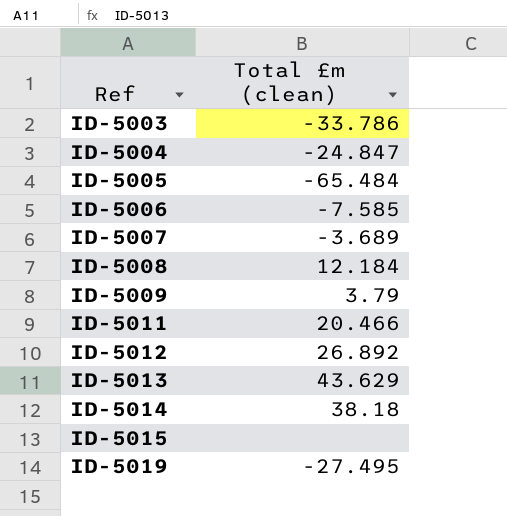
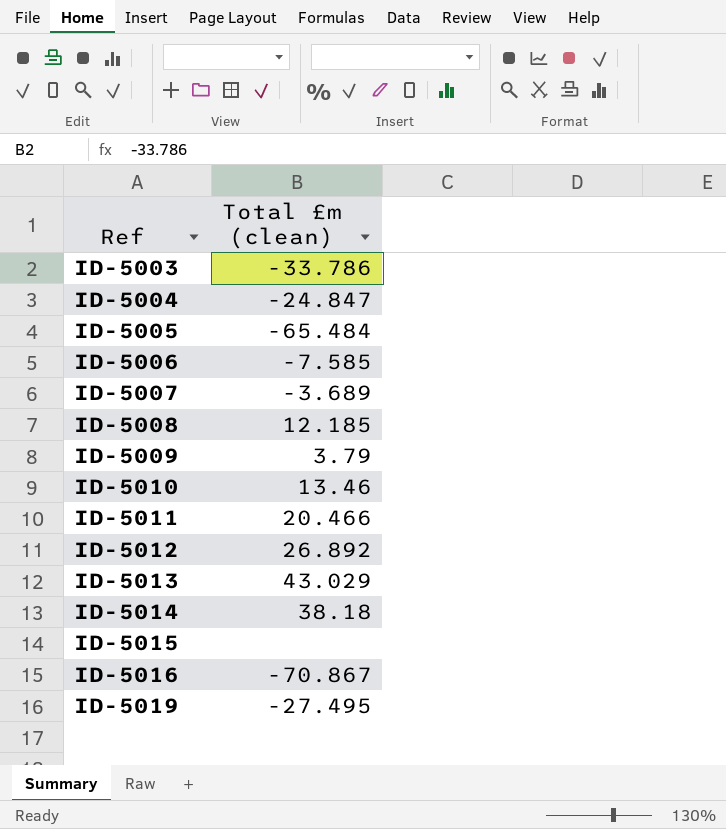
ID-5008 | Total £m (clean): 12.184 -> 12.185
row ID-5010: none -> 13.46
ID-5013 | Total £m (clean): 43.629 -> 43.029
row ID-5016: none -> -70.867

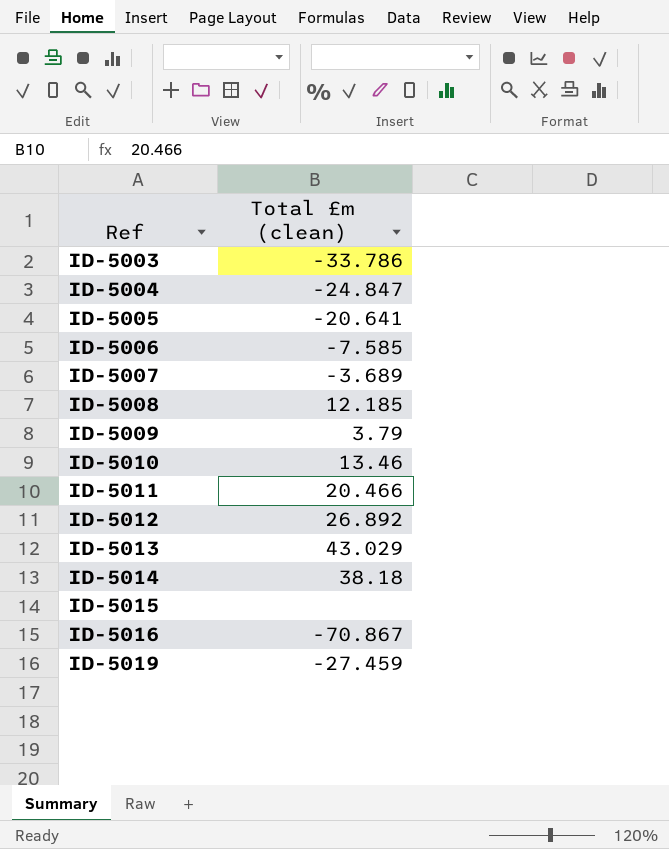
ID-5005 | Total £m (clean): -65.484 -> -20.641
ID-5019 | Total £m (clean): -27.495 -> -27.459

